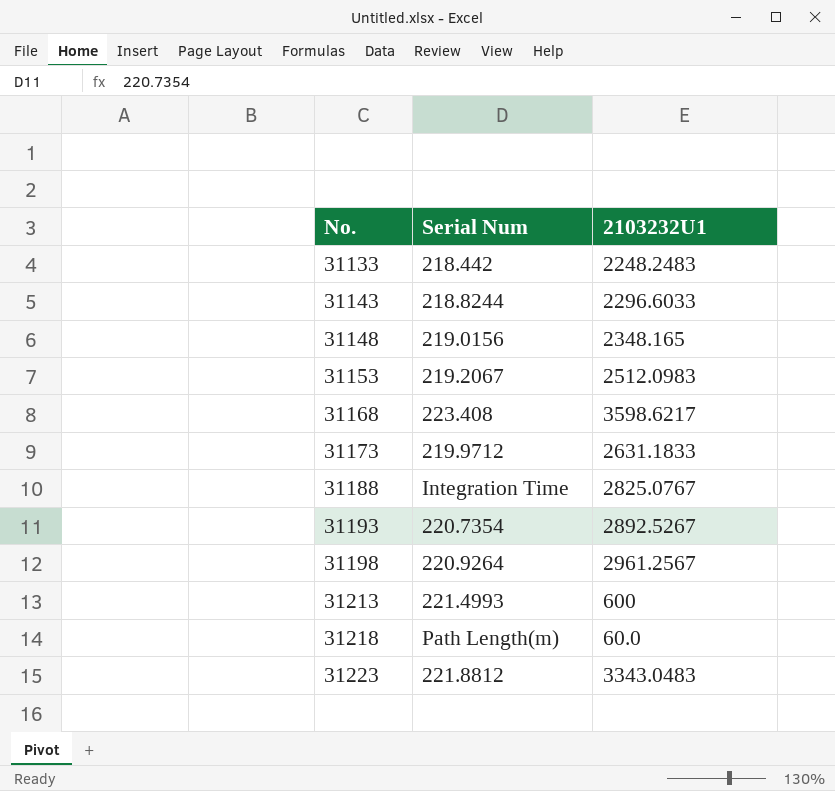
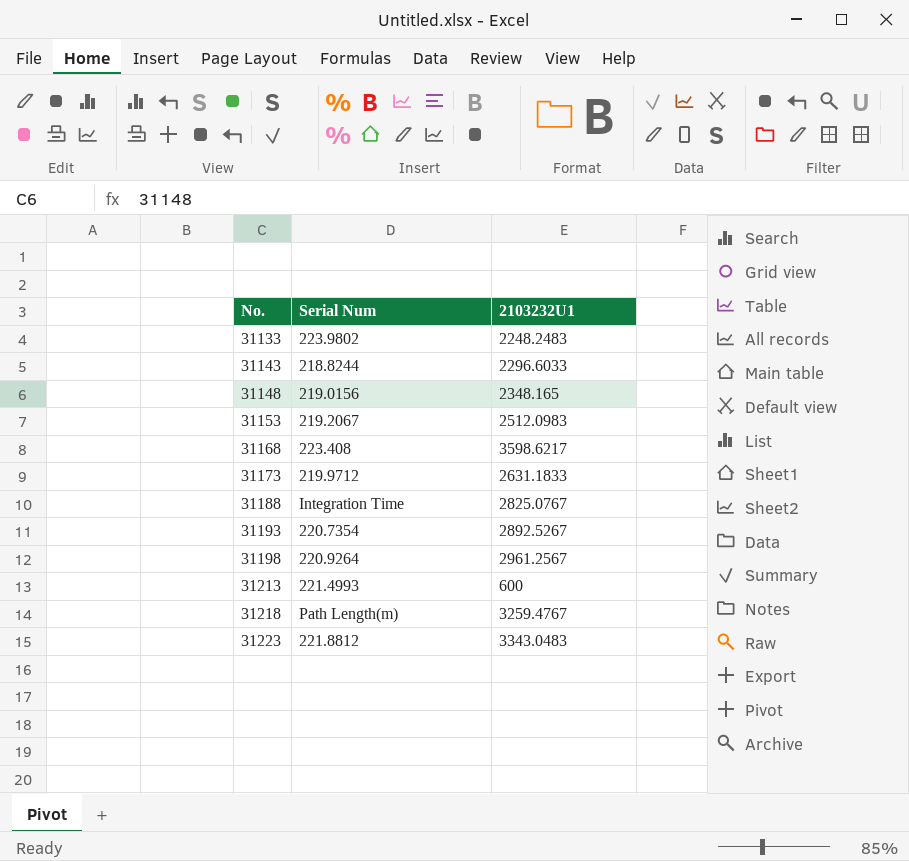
31133 | Serial Num: 218.442 -> 223.9802
31218 | 2103232U1: 60.0 -> 3259.4767

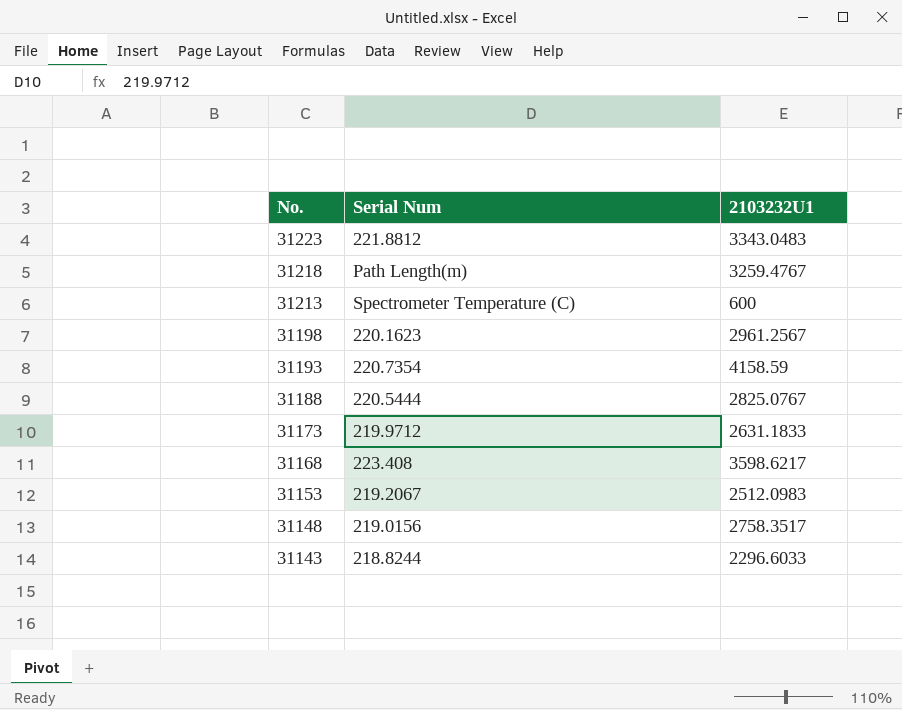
row order: No. ascending -> No. descending
row 31133: 223.9802 | 2248.2483 -> none
31213 | Serial Num: 221.4993 -> Spectrometer Temperature (C)
31198 | Serial Num: 220.9264 -> 220.1623
31193 | 2103232U1: 2892.5267 -> 4158.59
31188 | Serial Num: Integration Time -> 220.5444
31148 | 2103232U1: 2348.165 -> 2758.3517

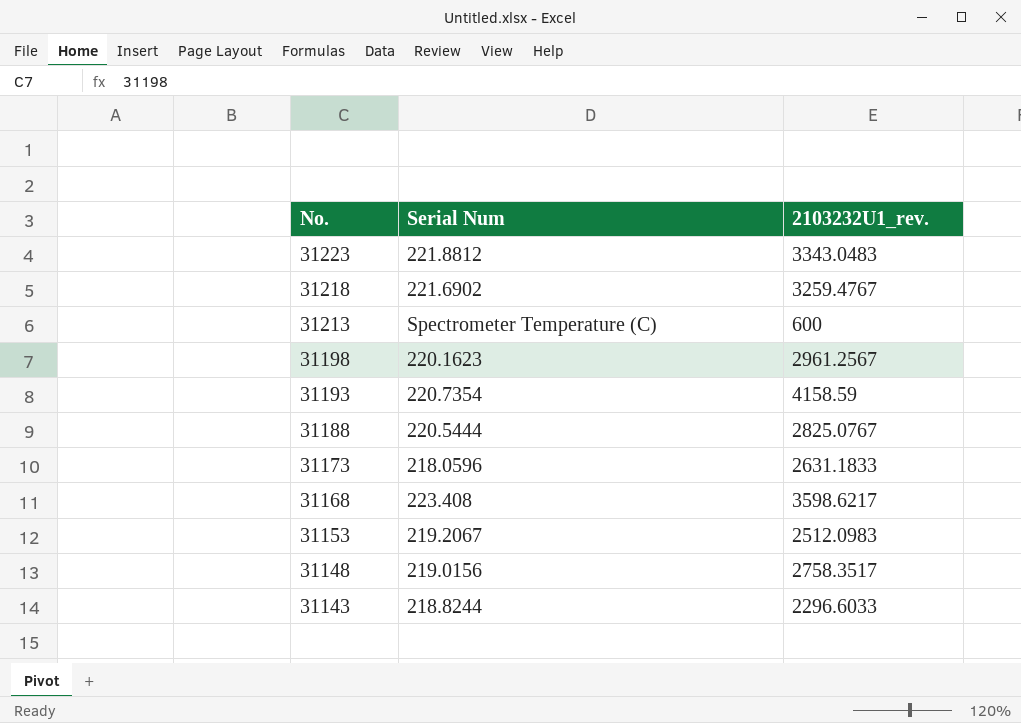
column name: 2103232U1 -> 2103232U1_rev.
31218 | Serial Num: Path Length(m) -> 221.6902
31173 | Serial Num: 219.9712 -> 218.0596

